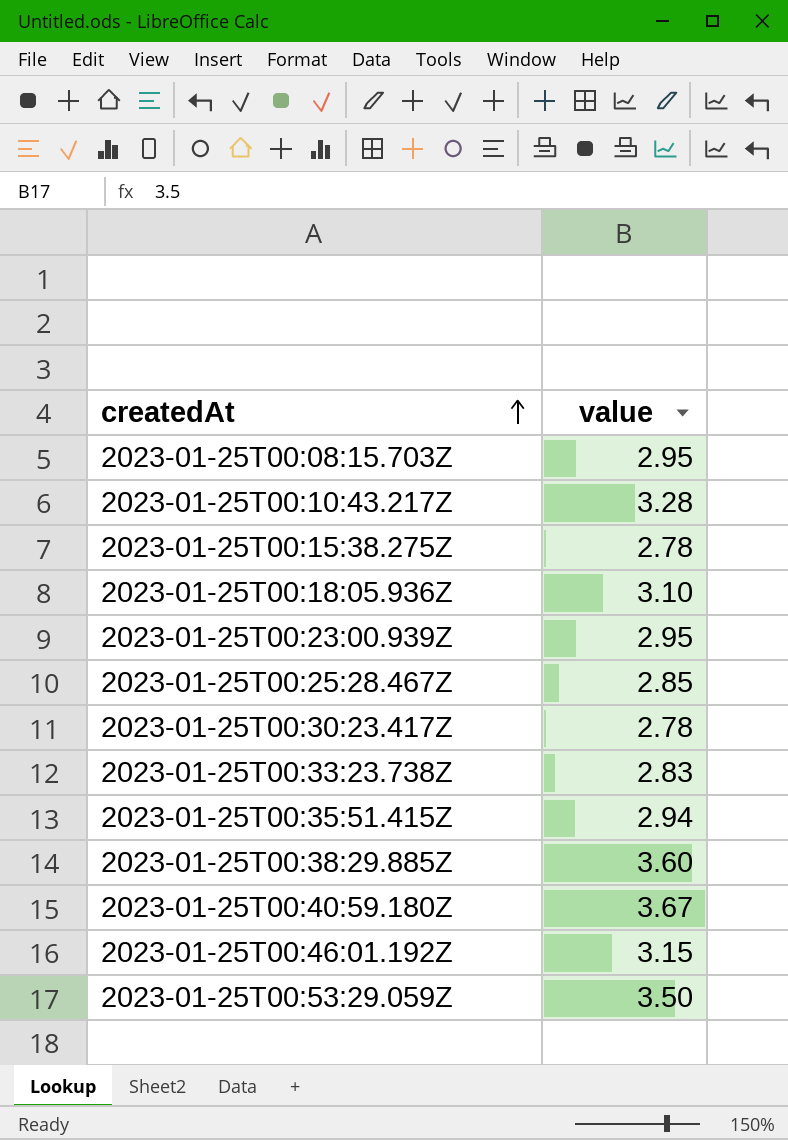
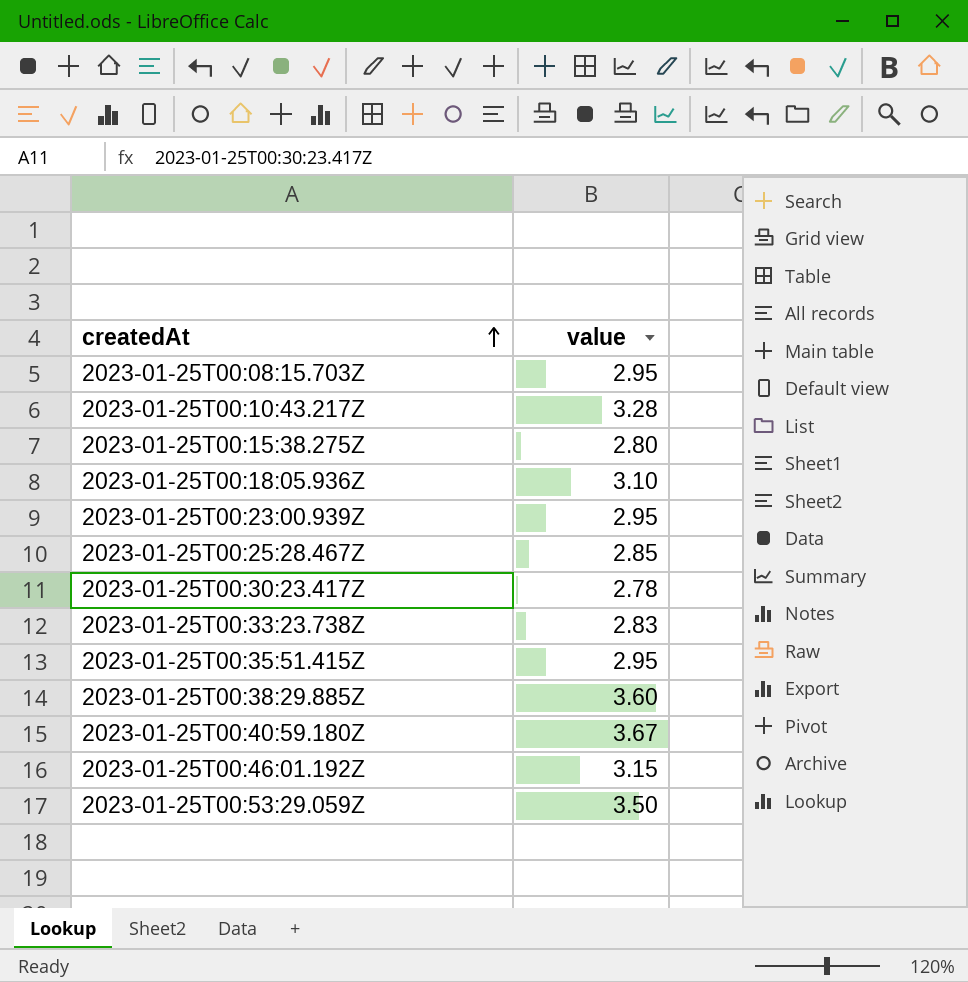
2023-01-25T00:15:38.275Z | value: 2.78 -> 2.80
2023-01-25T00:35:51.415Z | value: 2.94 -> 2.95

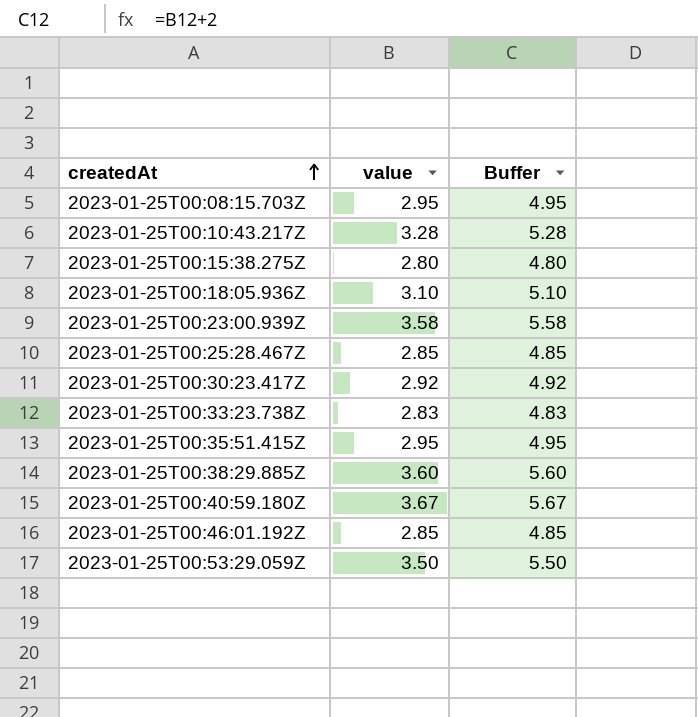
column Buffer | formula: none -> [value] + 2
2023-01-25T00:23:00.939Z | value: 2.95 -> 3.58
2023-01-25T00:30:23.417Z | value: 2.78 -> 2.92
2023-01-25T00:46:01.192Z | value: 3.15 -> 2.85

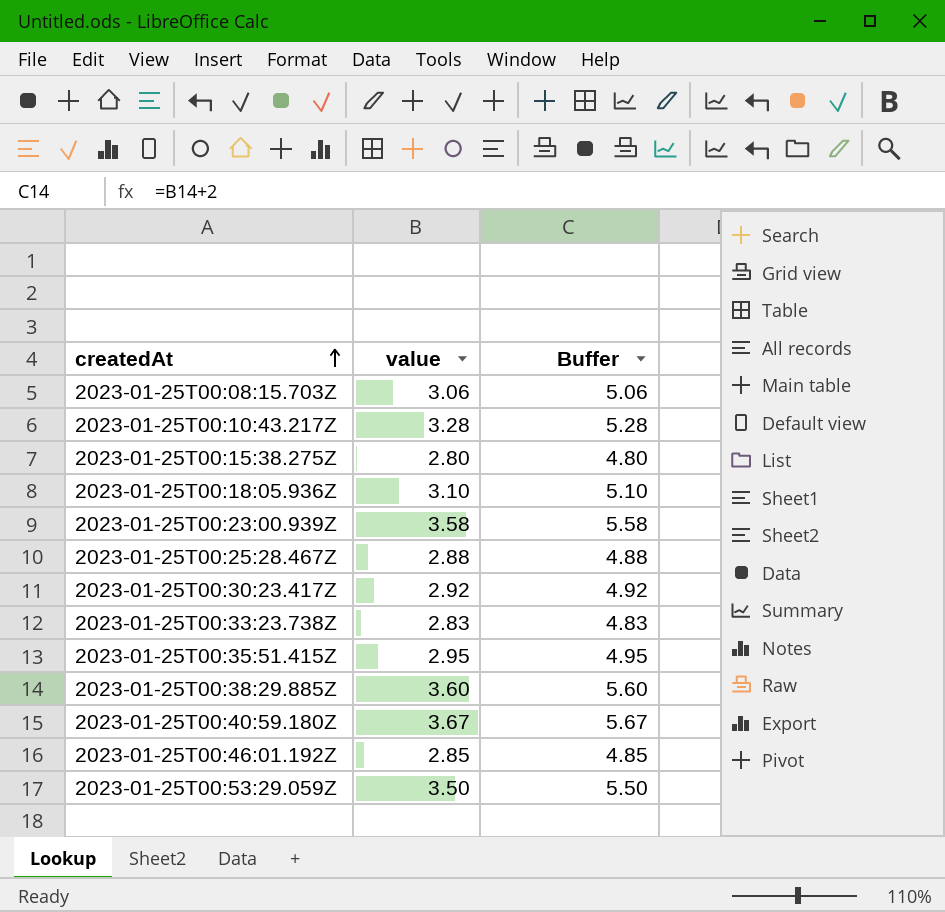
2023-01-25T00:08:15.703Z | value: 2.95 -> 3.06
2023-01-25T00:08:15.703Z | Buffer: 4.95 -> 5.06
2023-01-25T00:25:28.467Z | value: 2.85 -> 2.88
2023-01-25T00:25:28.467Z | Buffer: 4.85 -> 4.88

